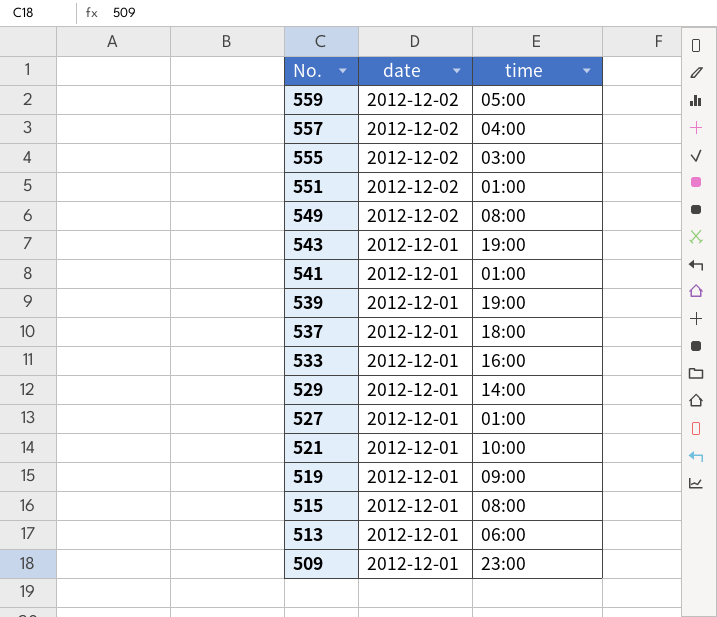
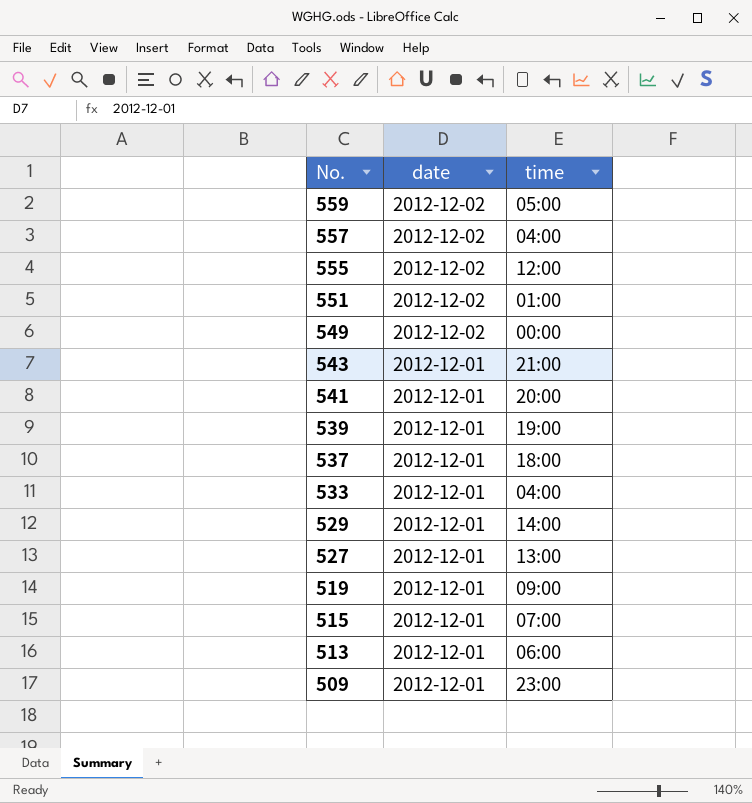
row 521: 2012-12-01 | 10:00 -> none
555 | time: 03:00 -> 12:00
549 | time: 08:00 -> 00:00
543 | time: 19:00 -> 21:00
541 | time: 01:00 -> 20:00
533 | time: 16:00 -> 04:00
527 | time: 01:00 -> 13:00
515 | time: 08:00 -> 07:00

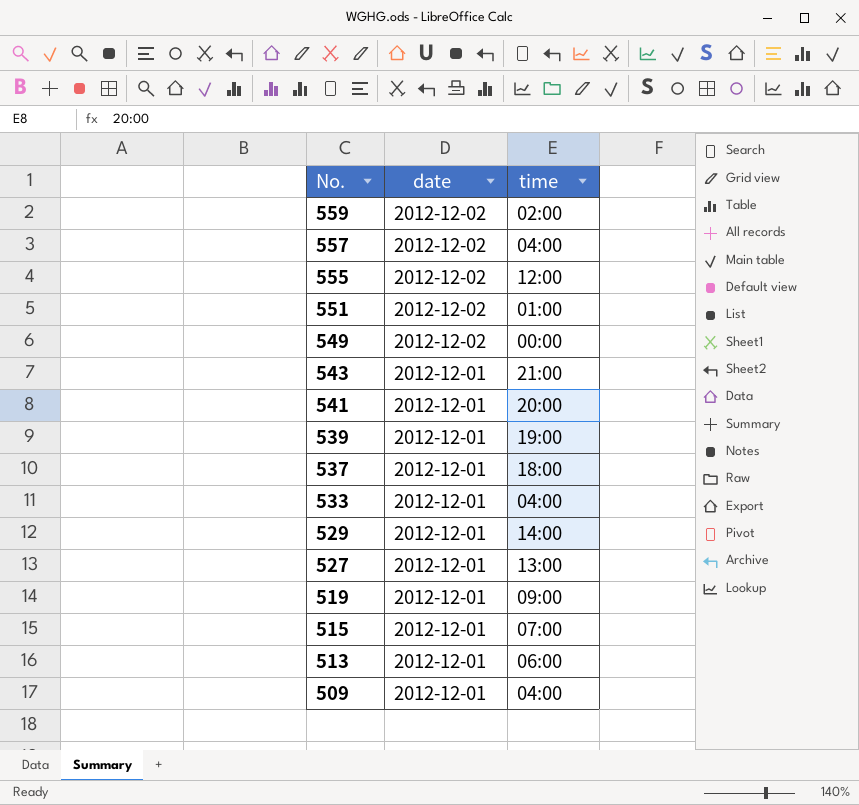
559 | time: 05:00 -> 02:00
509 | time: 23:00 -> 04:00

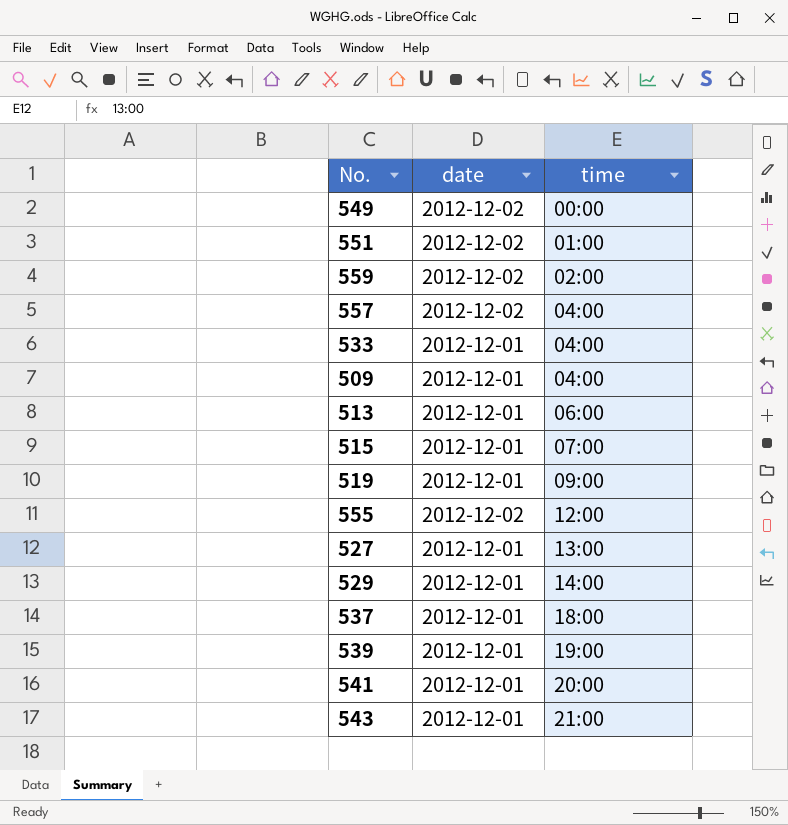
row order: No. descending -> time ascending

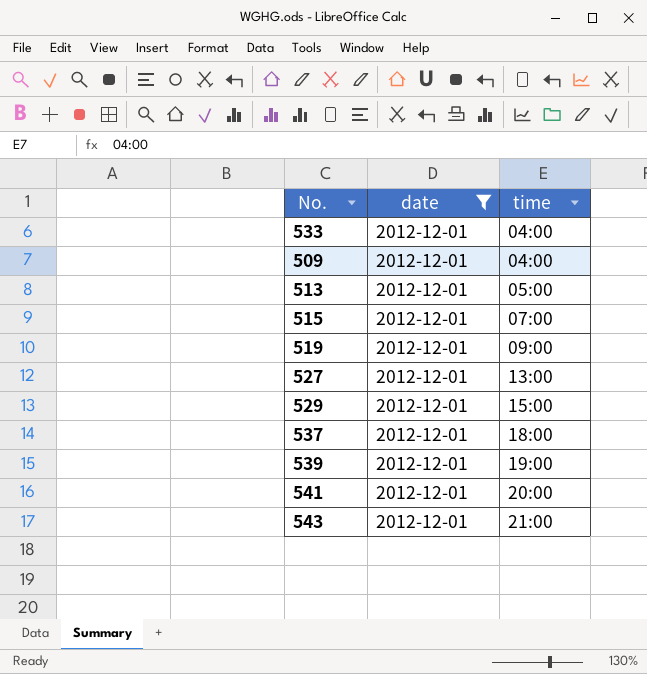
filter: none -> date = 2012-12-01
513 | time: 06:00 -> 05:00
529 | time: 14:00 -> 15:00

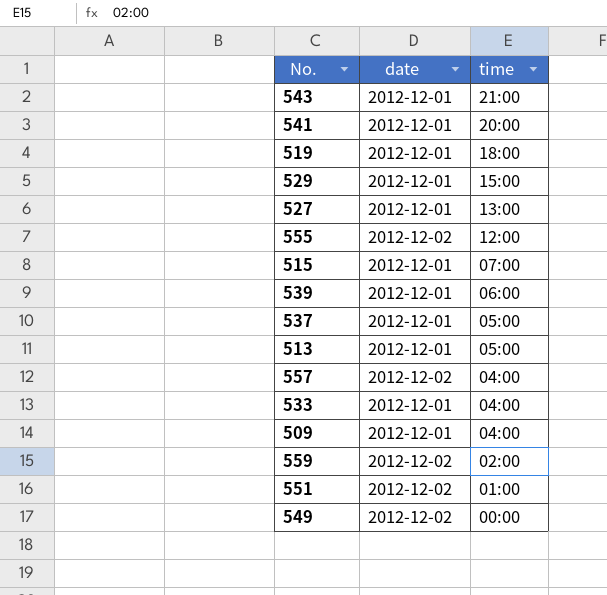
filter: date = 2012-12-01 -> none
row order: time ascending -> time descending
519 | time: 09:00 -> 18:00
539 | time: 19:00 -> 06:00
537 | time: 18:00 -> 05:00

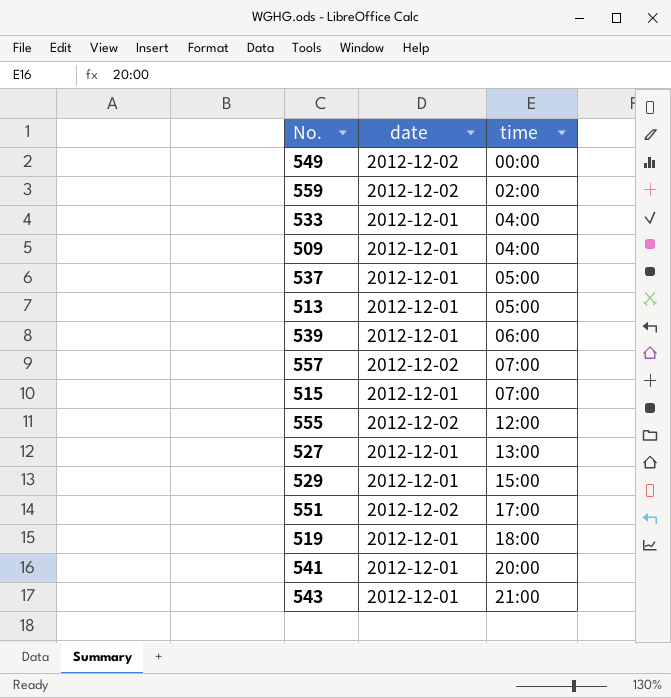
row order: time descending -> time ascending
557 | time: 04:00 -> 07:00
551 | time: 01:00 -> 17:00

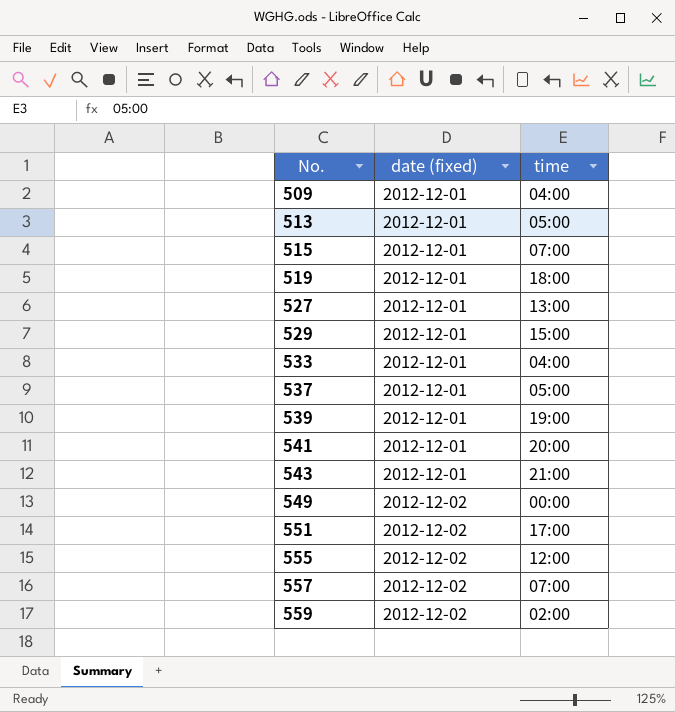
row order: time ascending -> No. ascending
column name: date -> date (fixed)
539 | time: 06:00 -> 19:00

